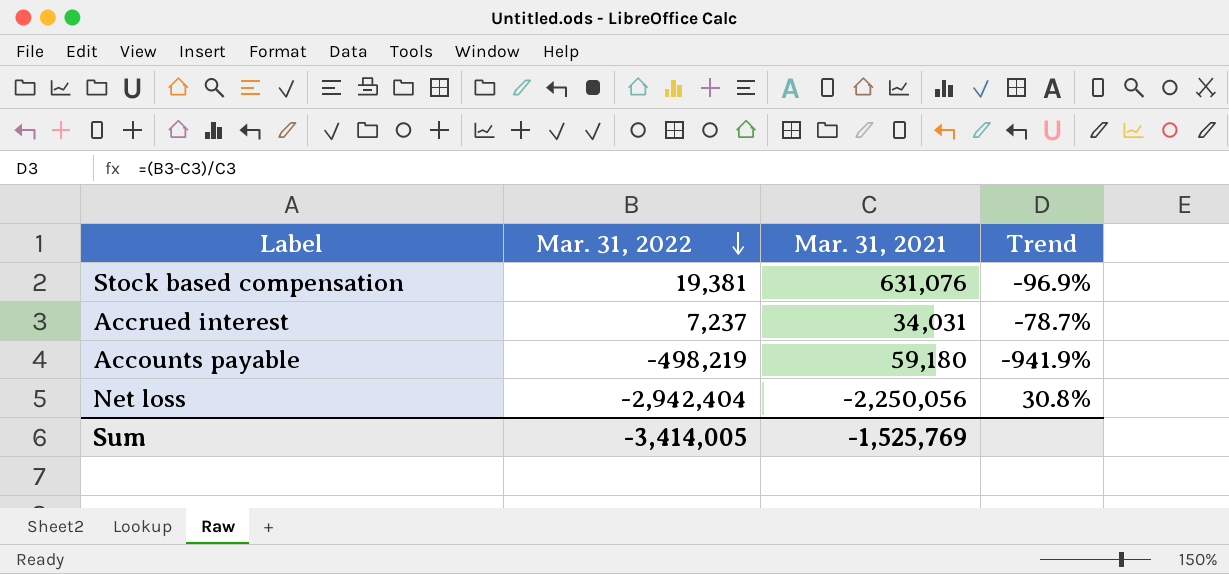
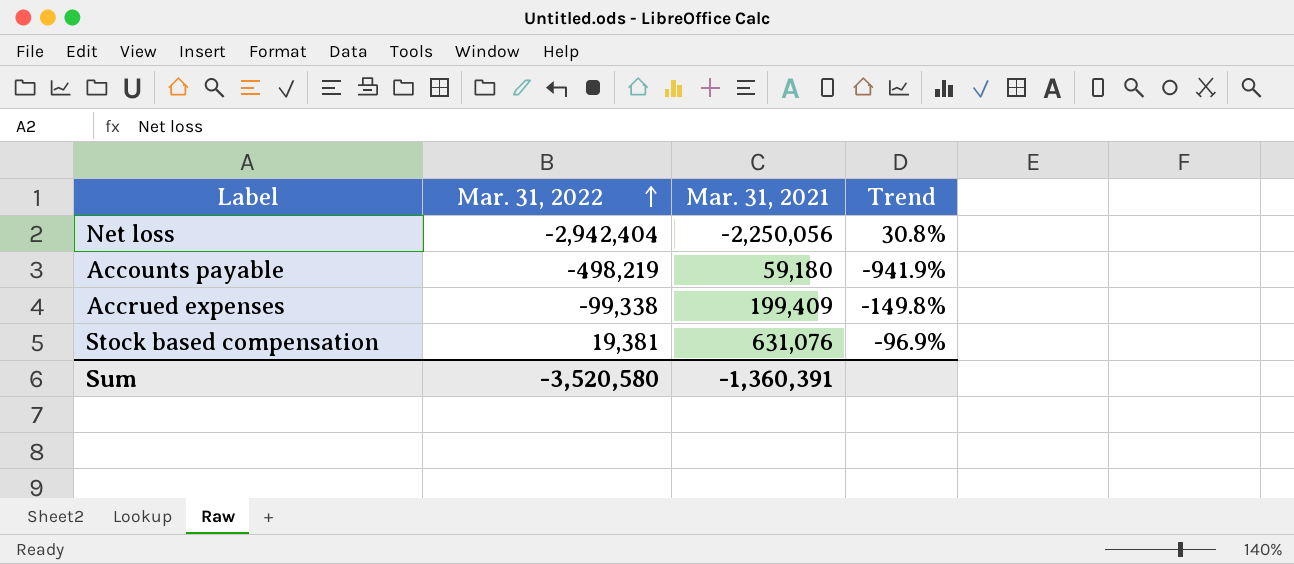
row order: Mar. 31, 2022 descending -> Mar. 31, 2022 ascending
row Accrued interest: 7,237 | 34,031 | -78.7% -> none
row Accrued expenses: none -> -99,338 | 199,409 | -149.8%
Sum | Mar. 31, 2022: -3,414,005 -> -3,520,580
Sum | Mar. 31, 2021: -1,525,769 -> -1,360,391

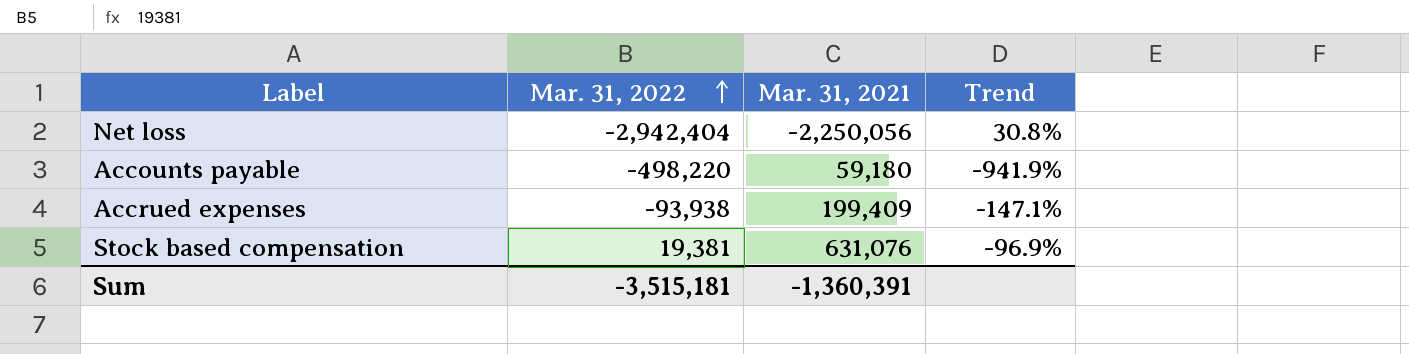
Accounts payable | Mar. 31, 2022: -498,219 -> -498,220
Accrued expenses | Mar. 31, 2022: -99,338 -> -93,938
Accrued expenses | Trend: -149.8% -> -147.1%
Sum | Mar. 31, 2022: -3,520,580 -> -3,515,181

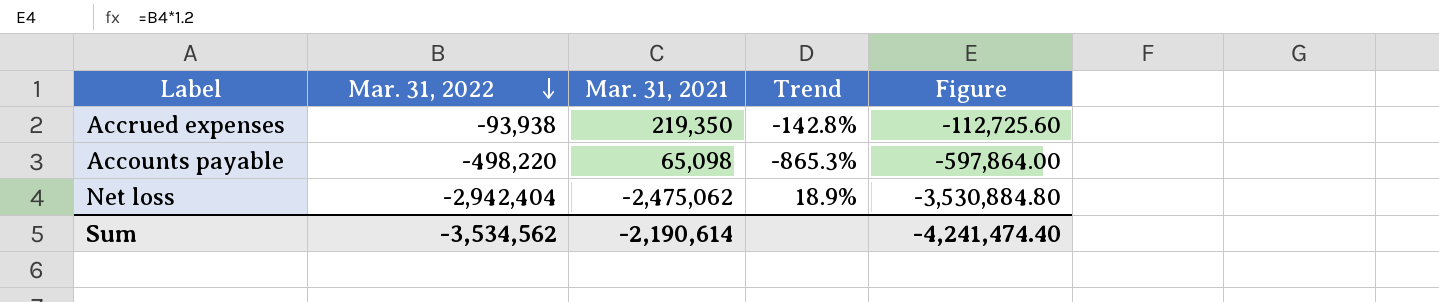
row order: Mar. 31, 2022 ascending -> Mar. 31, 2022 descending
column Figure | formula: none -> [Mar. 31, 2022] * 1.2
row Stock based compensation: 19,381 | 631,076 | -96.9% -> none
Accrued expenses | Mar. 31, 2021: 199,409 -> 219,350
Accrued expenses | Trend: -147.1% -> -142.8%
Accounts payable | Mar. 31, 2021: 59,180 -> 65,098
Accounts payable | Trend: -941.9% -> -865.3%
Net loss | Mar. 31, 2021: -2,250,056 -> -2,475,062
Net loss | Trend: 30.8% -> 18.9%
Sum | Mar. 31, 2022: -3,515,181 -> -3,534,562
Sum | Mar. 31, 2021: -1,360,391 -> -2,190,614

